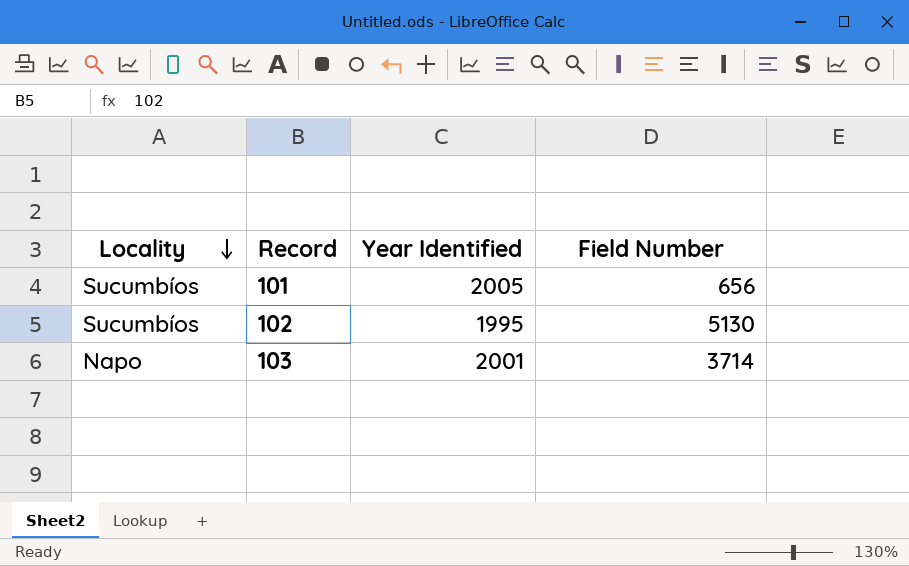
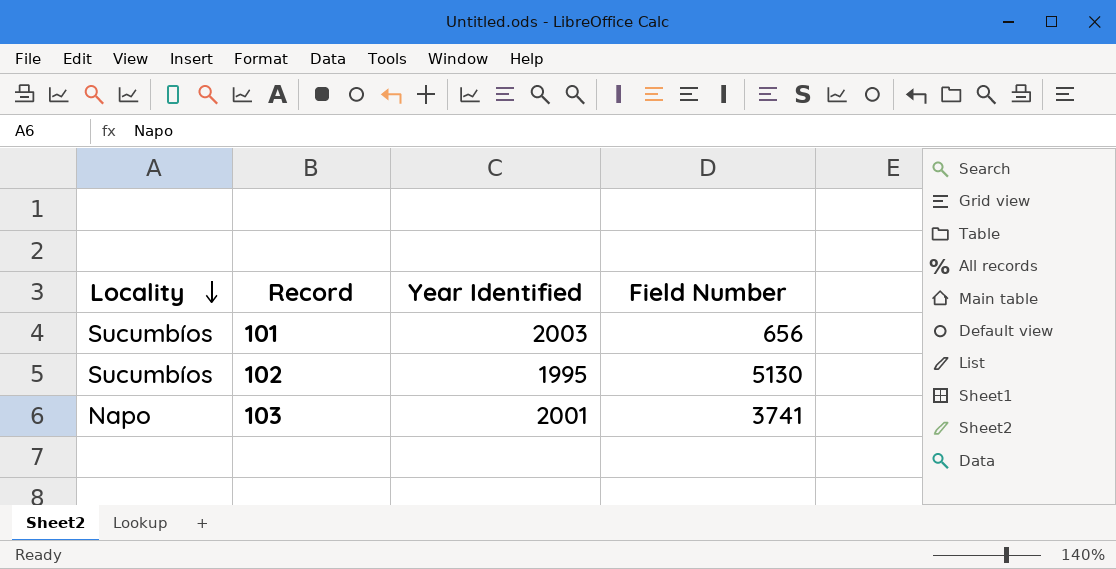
101 | Year Identified: 2005 -> 2003
103 | Field Number: 3714 -> 3741

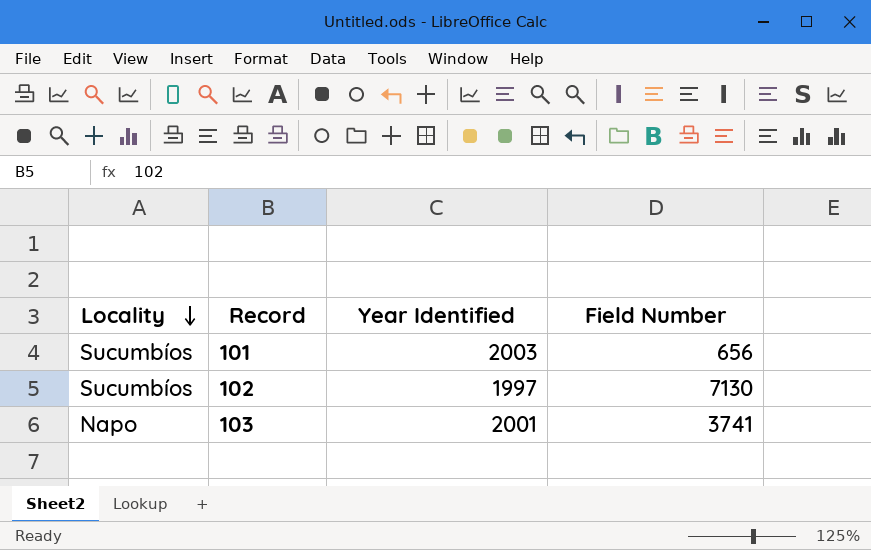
102 | Year Identified: 1995 -> 1997
102 | Field Number: 5130 -> 7130

